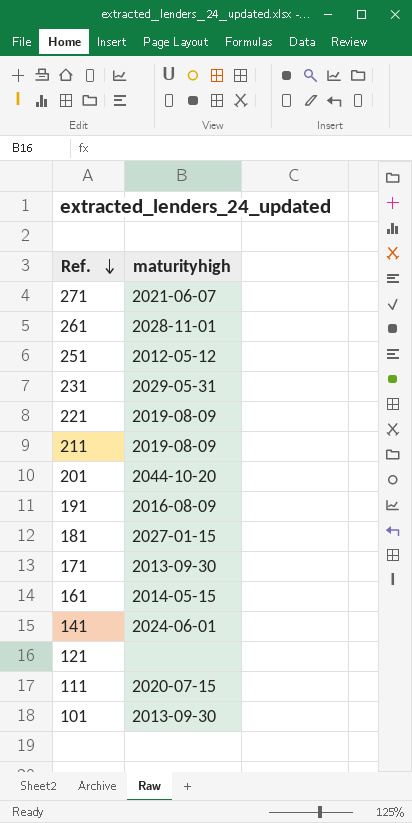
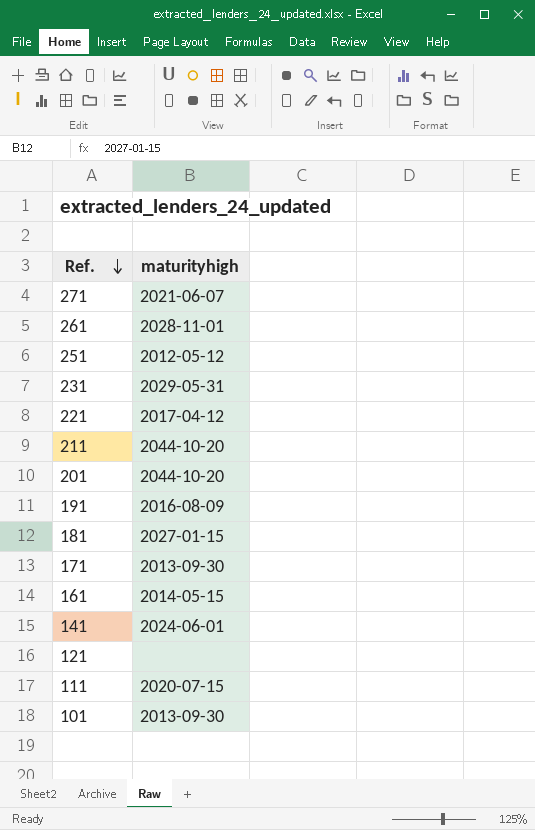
221 | maturityhigh: 2019-08-09 -> 2017-04-12
211 | maturityhigh: 2019-08-09 -> 2044-10-20

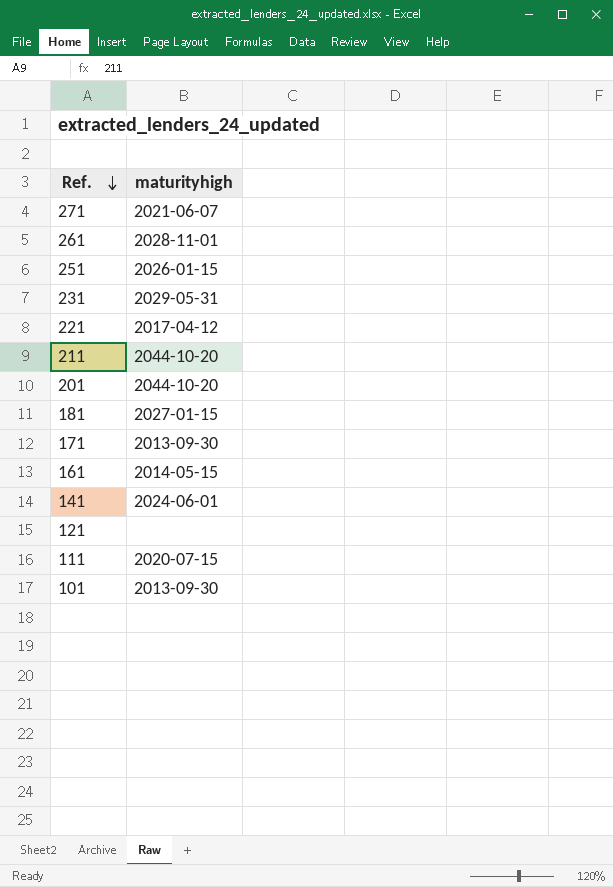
row 191: 2016-08-09 -> none
251 | maturityhigh: 2012-05-12 -> 2026-01-15

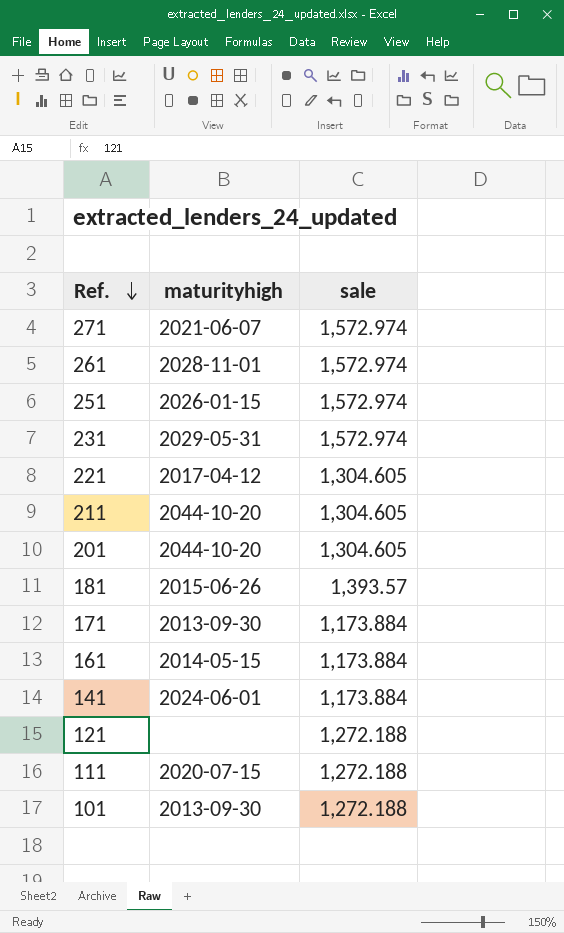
column sale | position: none -> 3
181 | maturityhigh: 2027-01-15 -> 2015-06-26

